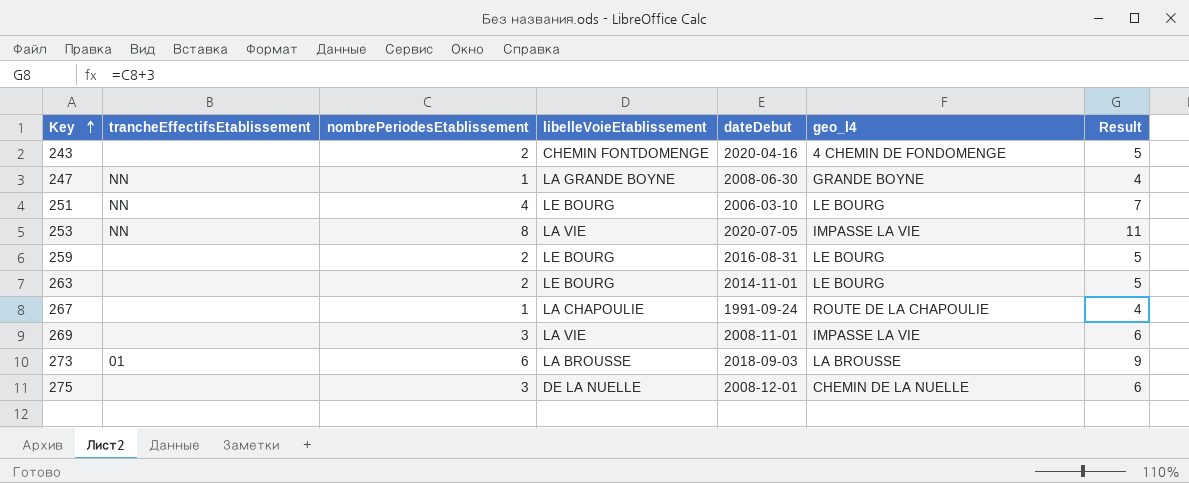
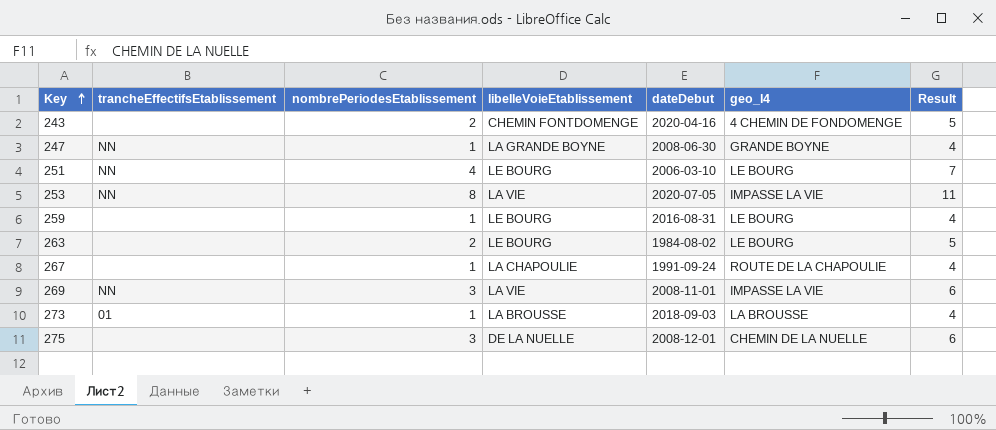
259 | nombrePeriodesEtablissement: 2 -> 1
259 | Result: 5 -> 4
263 | dateDebut: 2014-11-01 -> 1984-08-02
269 | trancheEffectifsEtablissement: none -> NN
273 | nombrePeriodesEtablissement: 6 -> 1
273 | Result: 9 -> 4

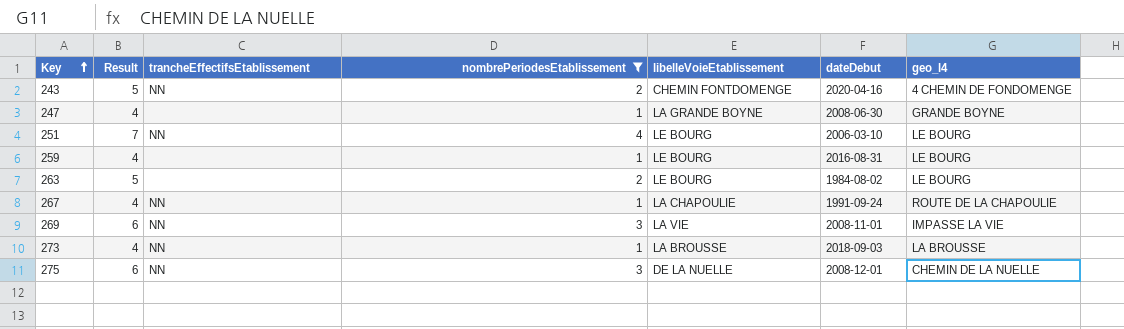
filter: none -> nombrePeriodesEtablissement != 8
column Result | position: 7 -> 2
243 | trancheEffectifsEtablissement: none -> NN
247 | trancheEffectifsEtablissement: NN -> none
267 | trancheEffectifsEtablissement: none -> NN
273 | trancheEffectifsEtablissement: 01 -> NN
275 | trancheEffectifsEtablissement: none -> NN

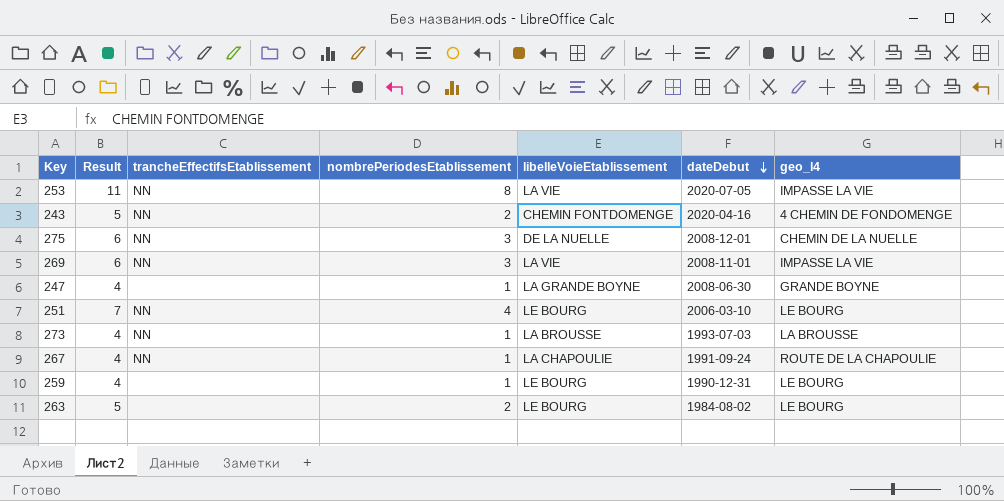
filter: nombrePeriodesEtablissement != 8 -> none
row order: Key ascending -> dateDebut descending
273 | dateDebut: 2018-09-03 -> 1993-07-03
259 | dateDebut: 2016-08-31 -> 1990-12-31

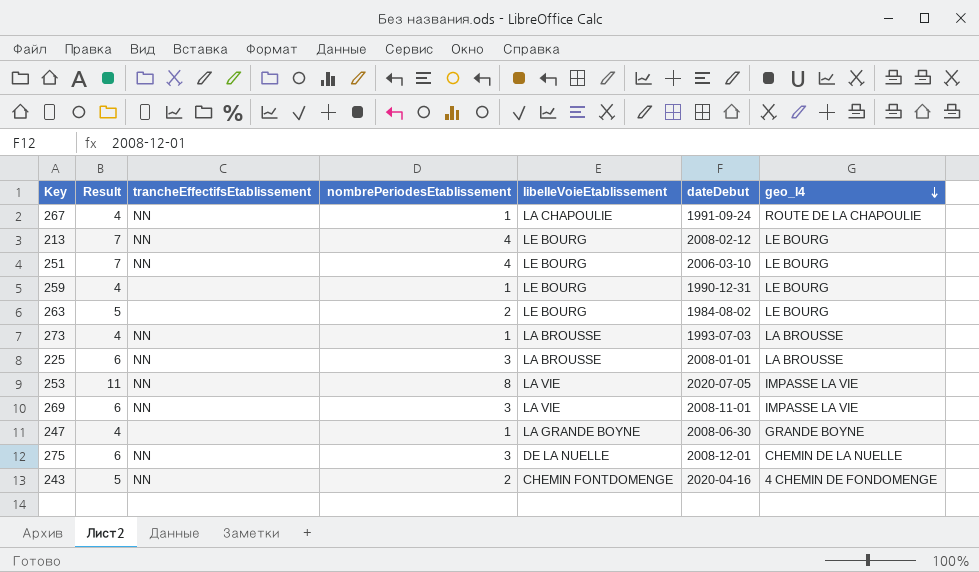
row order: dateDebut descending -> geo_l4 descending
row 213: none -> 7 | NN | 4 | LE BOURG | 2008-02-12 | LE BOURG
row 225: none -> 6 | NN | 3 | LA BROUSSE | 2008-01-01 | LA BROUSSE

